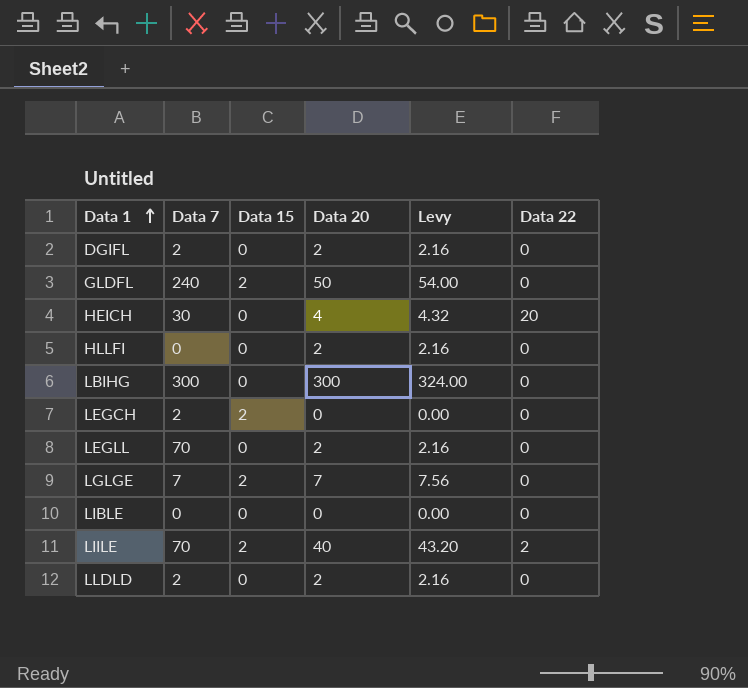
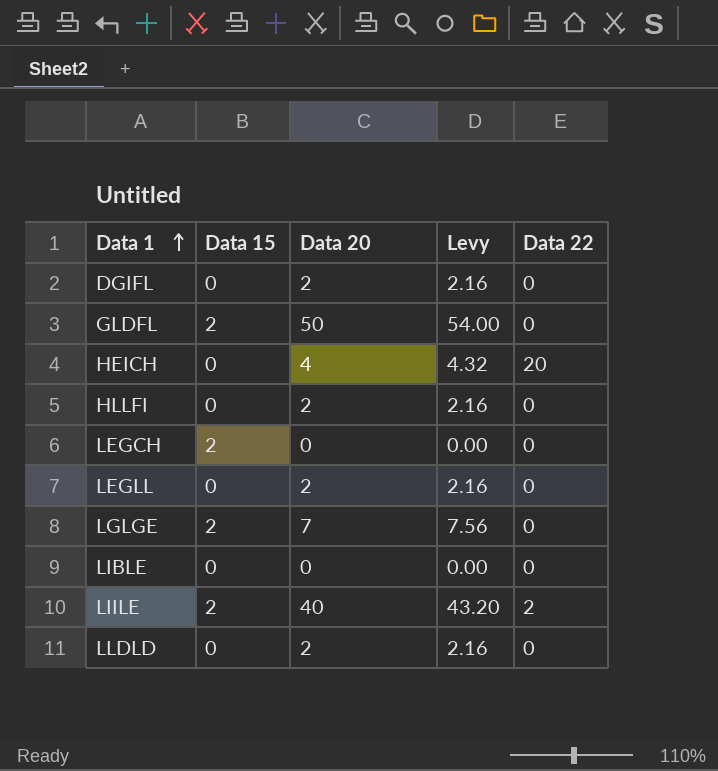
column Data 7 | position: 2 -> none
row LBIHG: 300 | 0 | 300 | 324.00 | 0 -> none

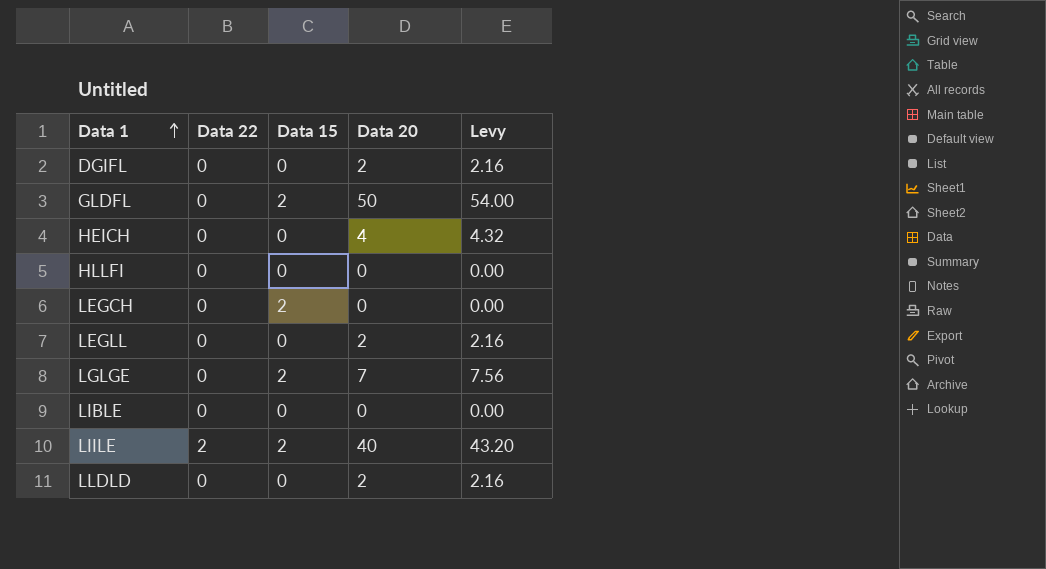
column Data 22 | position: 5 -> 2
HEICH | Data 22: 20 -> 0
HLLFI | Data 20: 2 -> 0
HLLFI | Levy: 2.16 -> 0.00

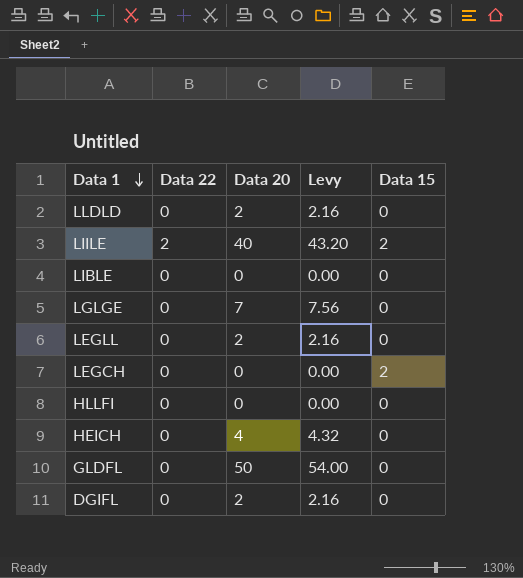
row order: Data 1 ascending -> Data 1 descending
column Data 15 | position: 3 -> 5
LGLGE | Data 15: 2 -> 0
GLDFL | Data 15: 2 -> 0

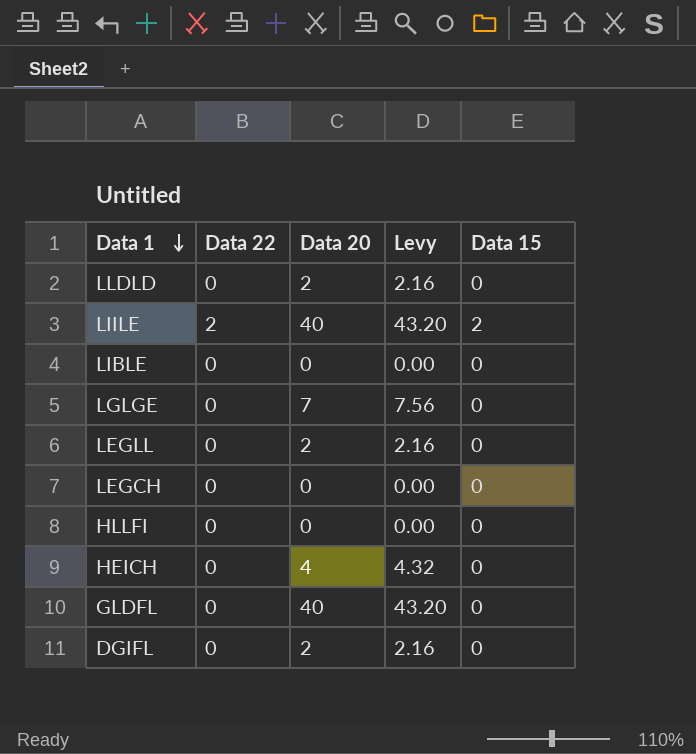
LEGCH | Data 15: 2 -> 0
GLDFL | Data 20: 50 -> 40
GLDFL | Levy: 54.00 -> 43.20

